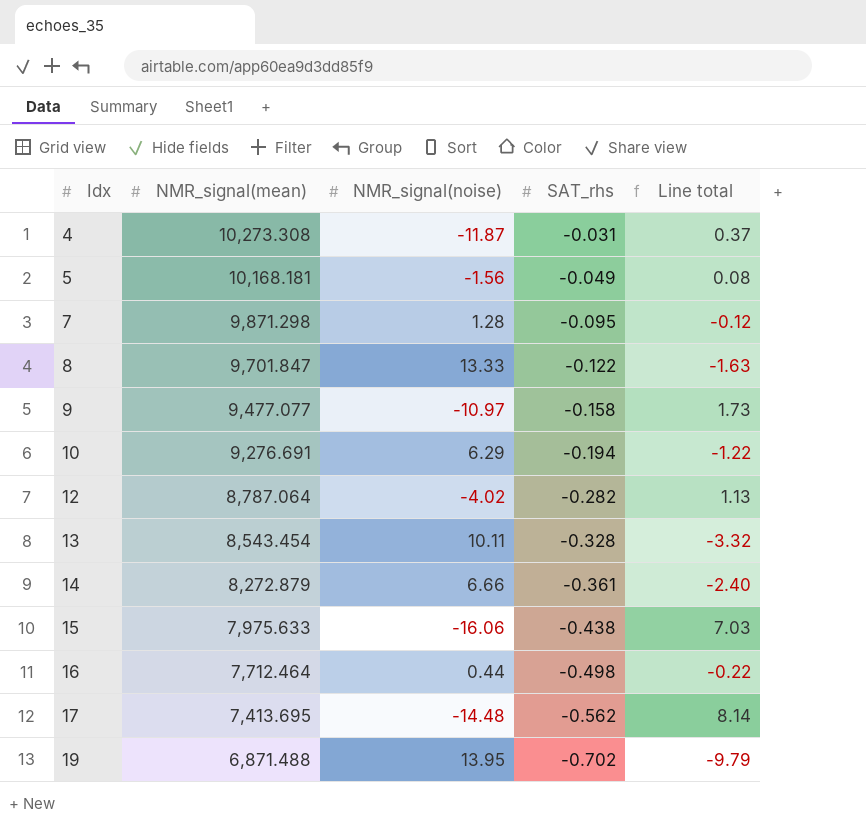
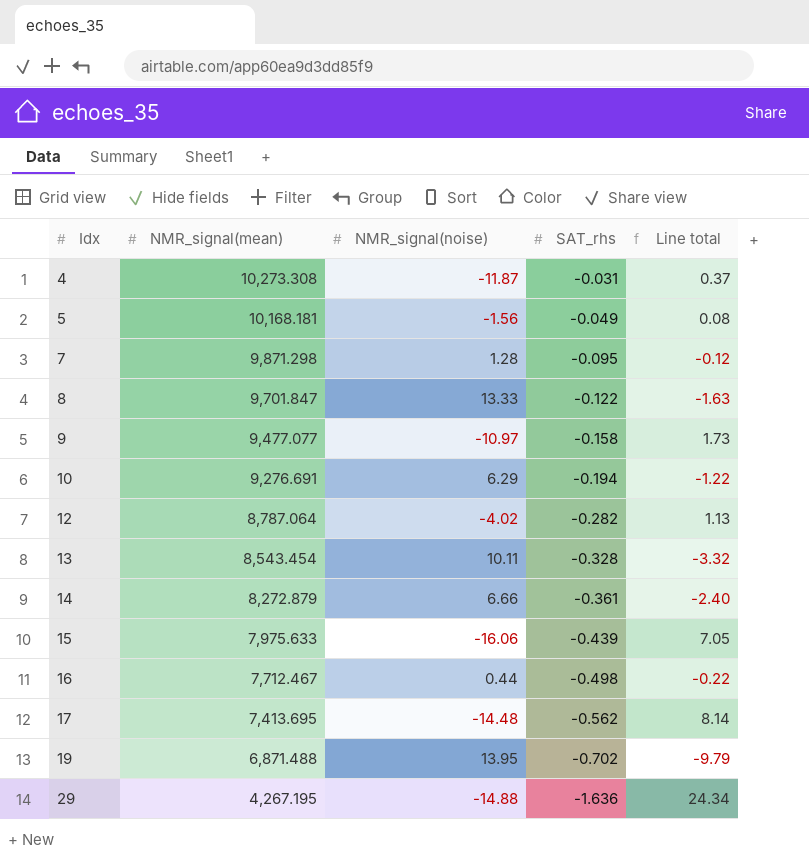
15 | SAT_rhs: -0.438 -> -0.439
15 | Line total: 7.03 -> 7.05
16 | NMR_signal(mean): 7,712.464 -> 7,712.467
row 29: none -> 4,267.195 | -14.88 | -1.636 | 24.34

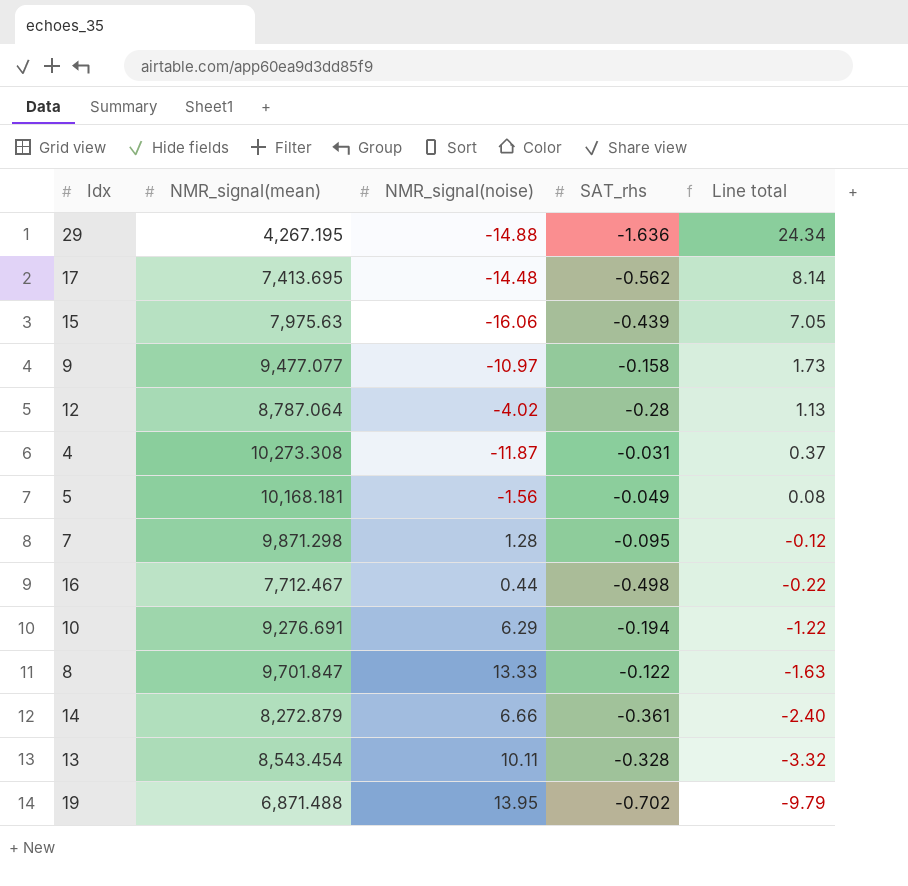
row order: Idx ascending -> Line total descending
15 | NMR_signal(mean): 7,975.633 -> 7,975.63
12 | SAT_rhs: -0.282 -> -0.28

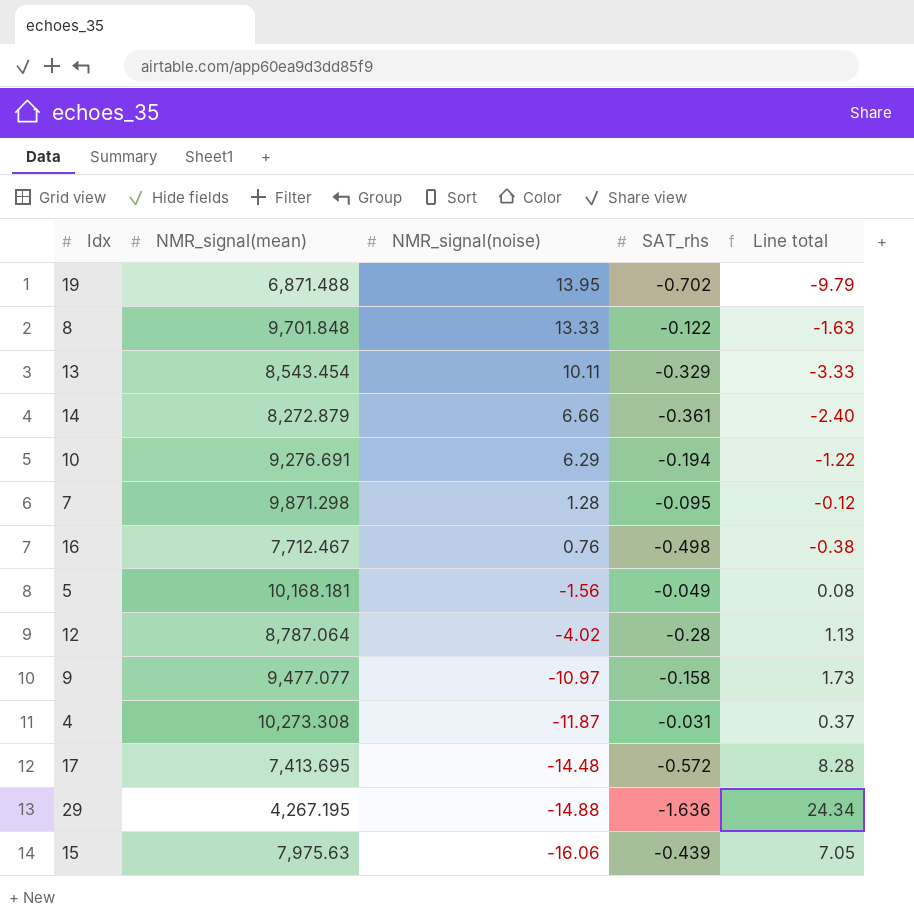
row order: Line total descending -> NMR_signal(noise) descending
8 | NMR_signal(mean): 9,701.847 -> 9,701.848
13 | SAT_rhs: -0.328 -> -0.329
13 | Line total: -3.32 -> -3.33
16 | NMR_signal(noise): 0.44 -> 0.76
16 | Line total: -0.22 -> -0.38
17 | SAT_rhs: -0.562 -> -0.572
17 | Line total: 8.14 -> 8.28

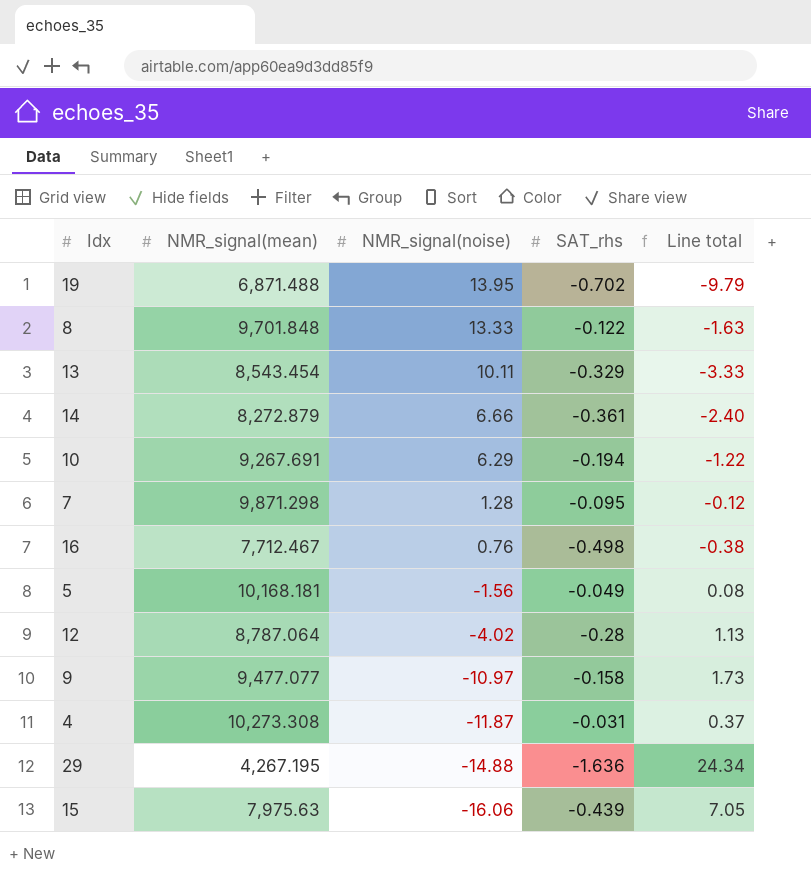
row 17: 7,413.695 | -14.48 | -0.572 | 8.28 -> none
10 | NMR_signal(mean): 9,276.691 -> 9,267.691

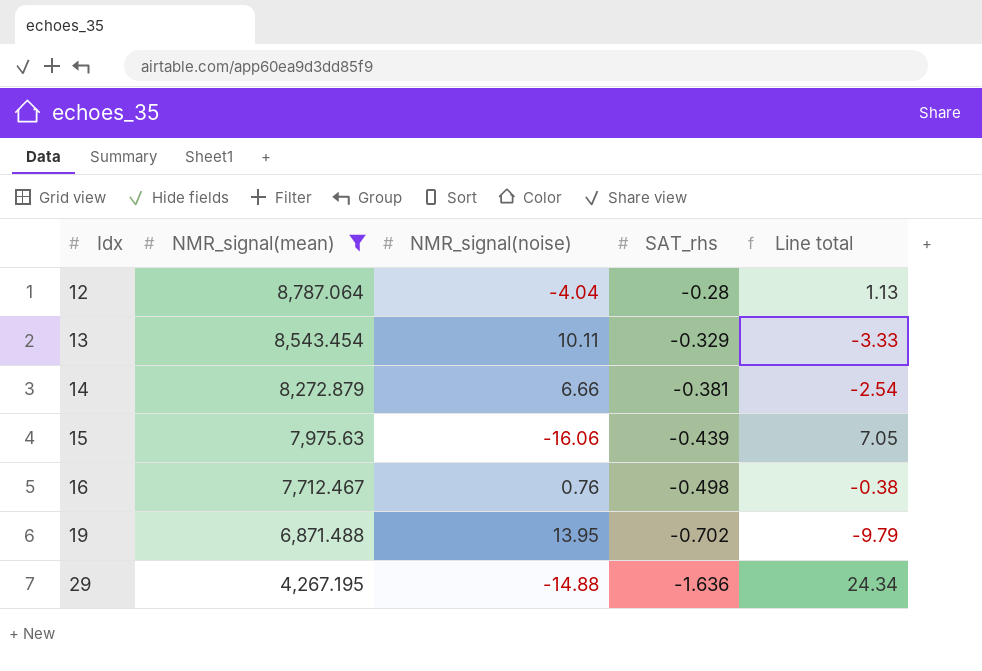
filter: none -> NMR_signal(mean) <= 8,787.064
row order: NMR_signal(noise) descending -> Idx ascending
12 | NMR_signal(noise): -4.02 -> -4.04
14 | SAT_rhs: -0.361 -> -0.381
14 | Line total: -2.40 -> -2.54

